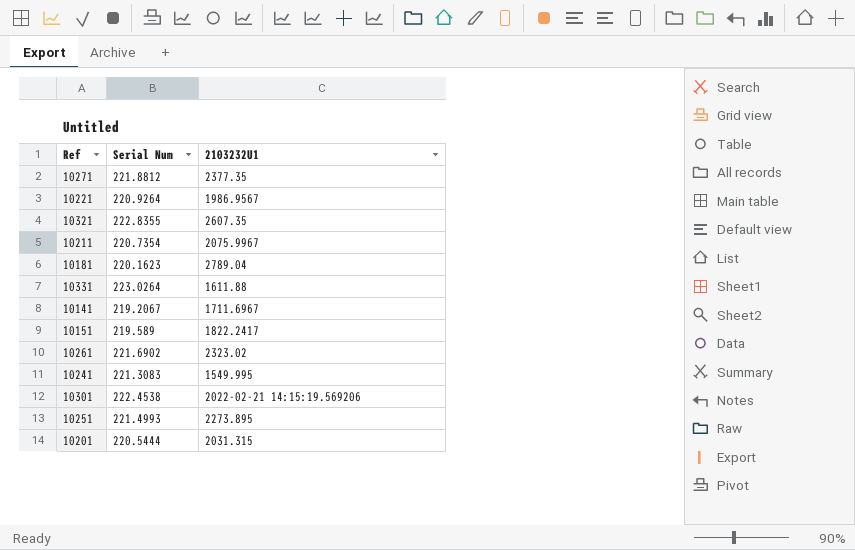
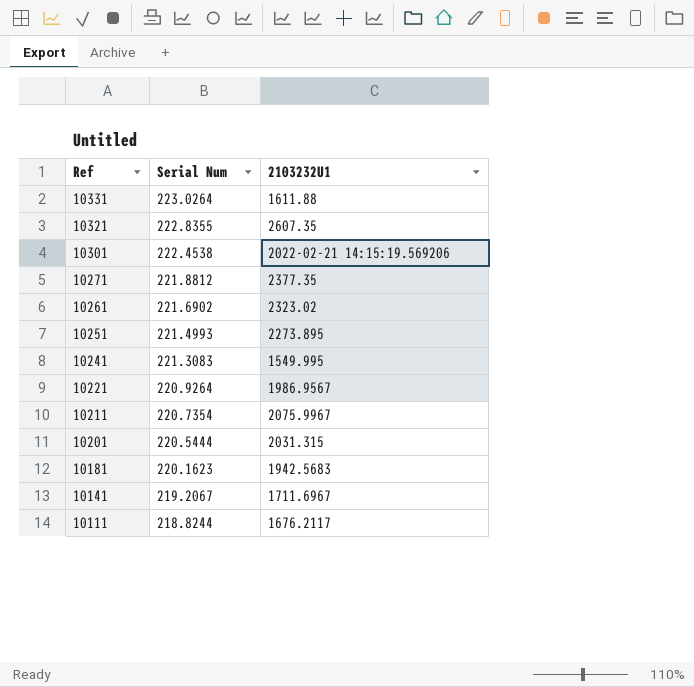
row order: none -> Ref descending
row 10151: 219.589 | 1822.2417 -> none
10181 | 2103232U1: 2789.04 -> 1942.5683
row 10111: none -> 218.8244 | 1676.2117

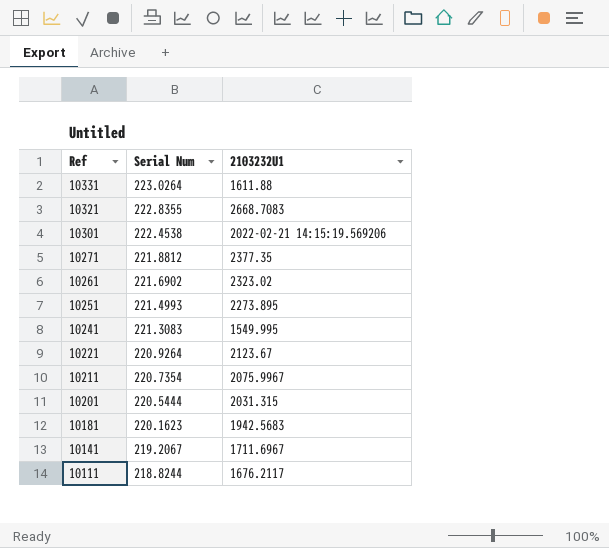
10321 | 2103232U1: 2607.35 -> 2668.7083
10221 | 2103232U1: 1986.9567 -> 2123.67

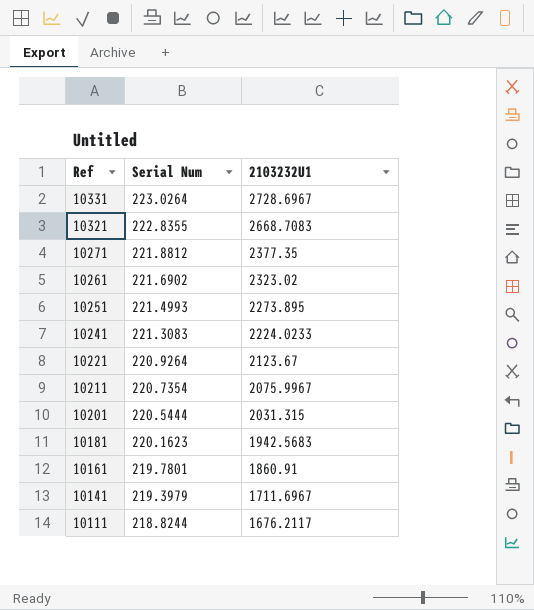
row 10301: 222.4538 | 2022-02-21 14:15:19.569206 -> none
10331 | 2103232U1: 1611.88 -> 2728.6967
10241 | 2103232U1: 1549.995 -> 2224.0233
row 10161: none -> 219.7801 | 1860.91
10141 | Serial Num: 219.2067 -> 219.3979

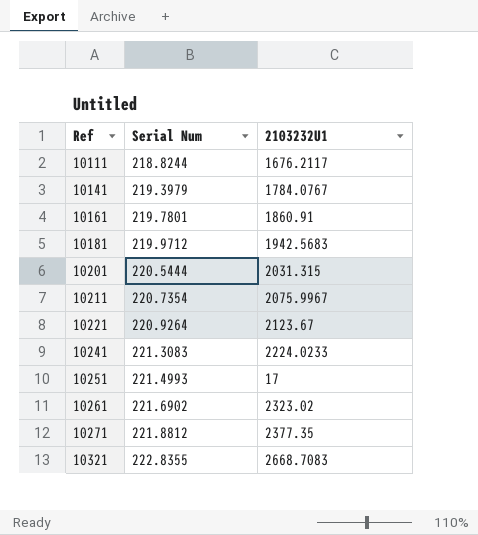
row order: Ref descending -> Ref ascending
row 10331: 223.0264 | 2728.6967 -> none
10141 | 2103232U1: 1711.6967 -> 1784.0767
10181 | Serial Num: 220.1623 -> 219.9712
10251 | 2103232U1: 2273.895 -> 17

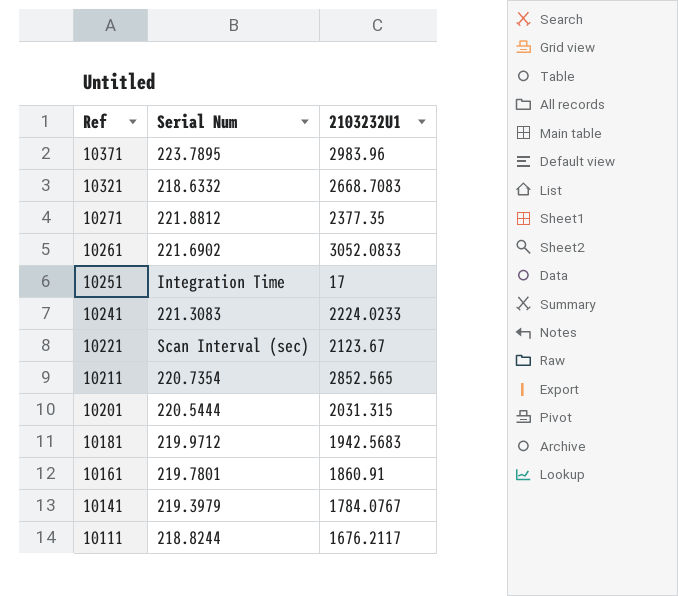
row order: Ref ascending -> Ref descending
row 10371: none -> 223.7895 | 2983.96
10321 | Serial Num: 222.8355 -> 218.6332
10261 | 2103232U1: 2323.02 -> 3052.0833
10251 | Serial Num: 221.4993 -> Integration Time
10221 | Serial Num: 220.9264 -> Scan Interval (sec)
10211 | 2103232U1: 2075.9967 -> 2852.565

